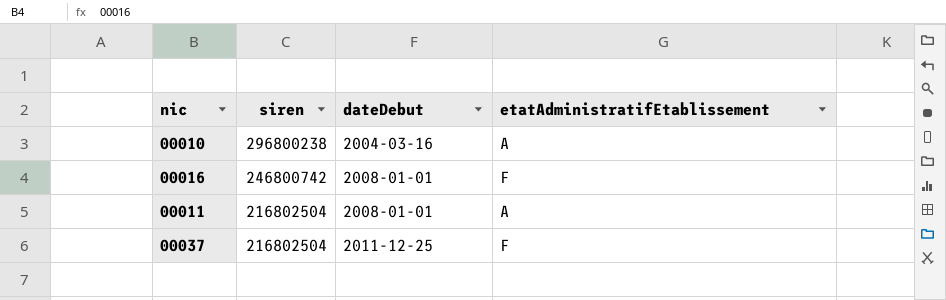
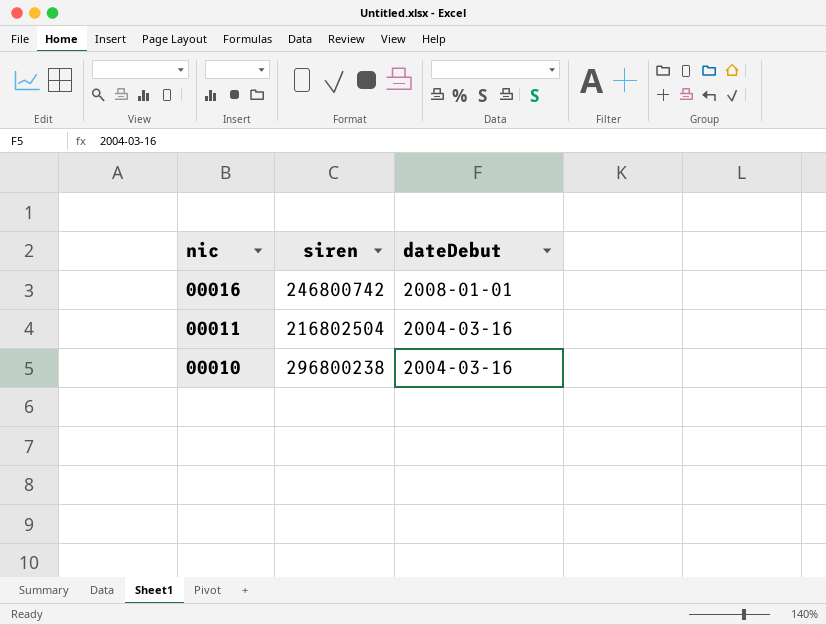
row order: siren descending -> nic descending
column etatAdministratifEtablissement | position: 4 -> none
row 00037: 216802504 | 2011-12-25 | F -> none
00011 | dateDebut: 2008-01-01 -> 2004-03-16

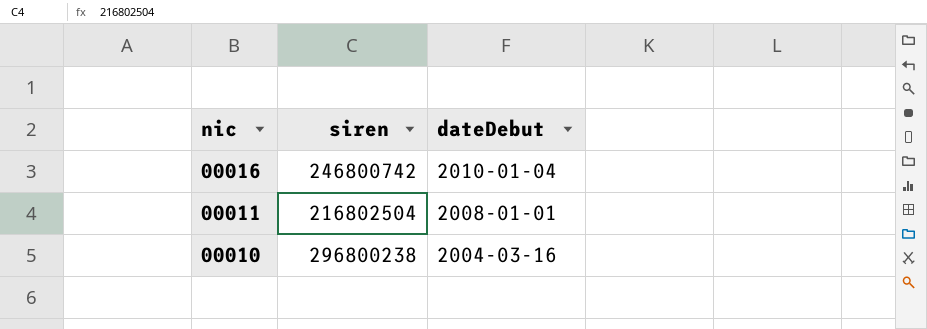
00016 | dateDebut: 2008-01-01 -> 2010-01-04
00011 | dateDebut: 2004-03-16 -> 2008-01-01

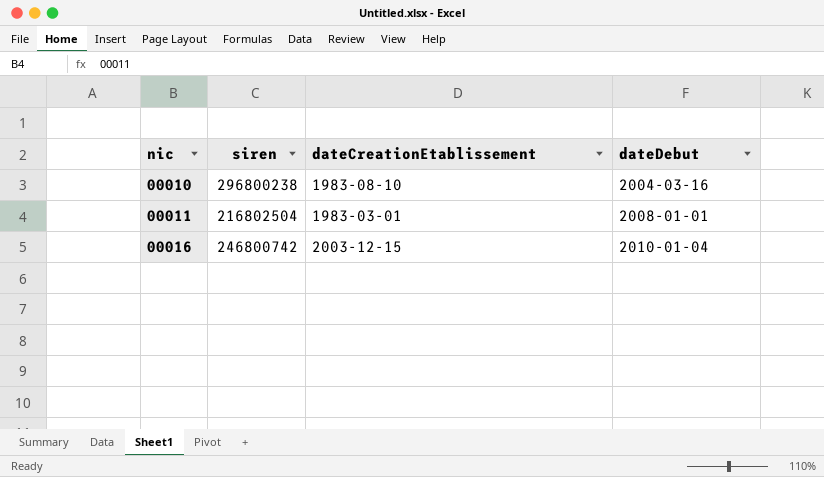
row order: nic descending -> nic ascending
column dateCreationEtablissement | position: none -> 3

